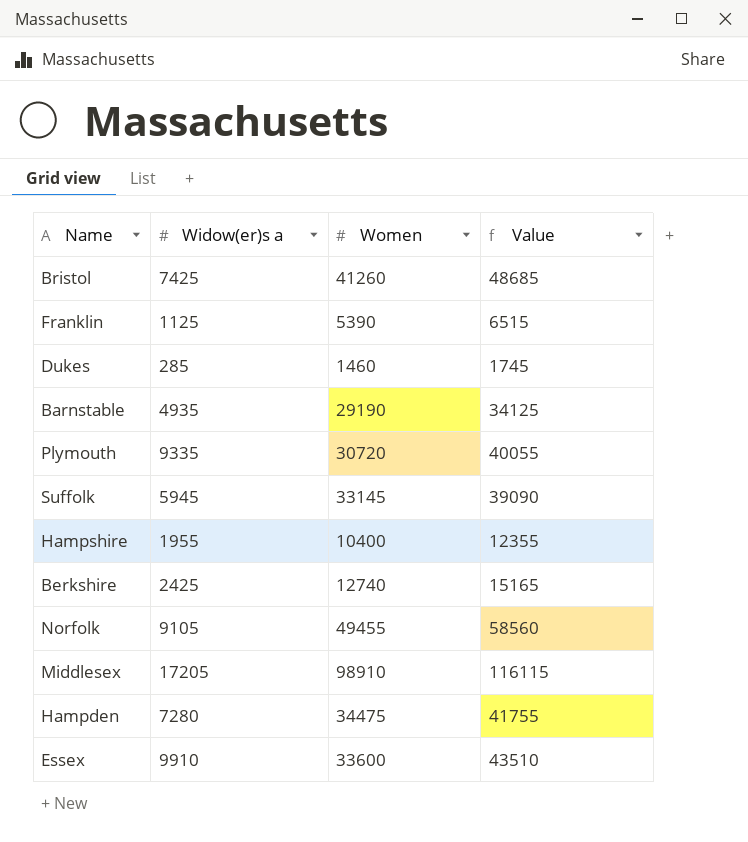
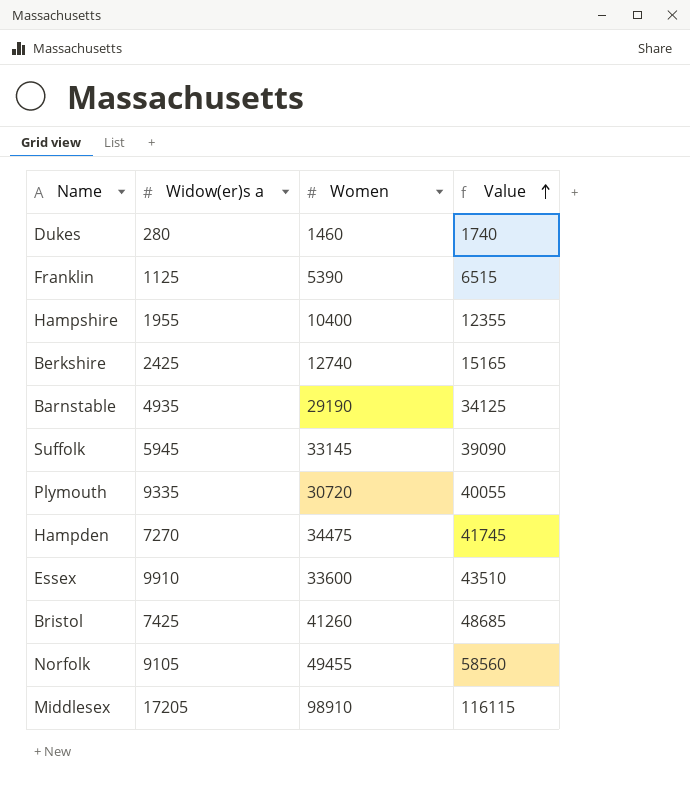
row order: none -> Value ascending
Dukes | Widow(er)s a: 285 -> 280
Dukes | Value: 1745 -> 1740
Hampden | Widow(er)s a: 7280 -> 7270
Hampden | Value: 41755 -> 41745

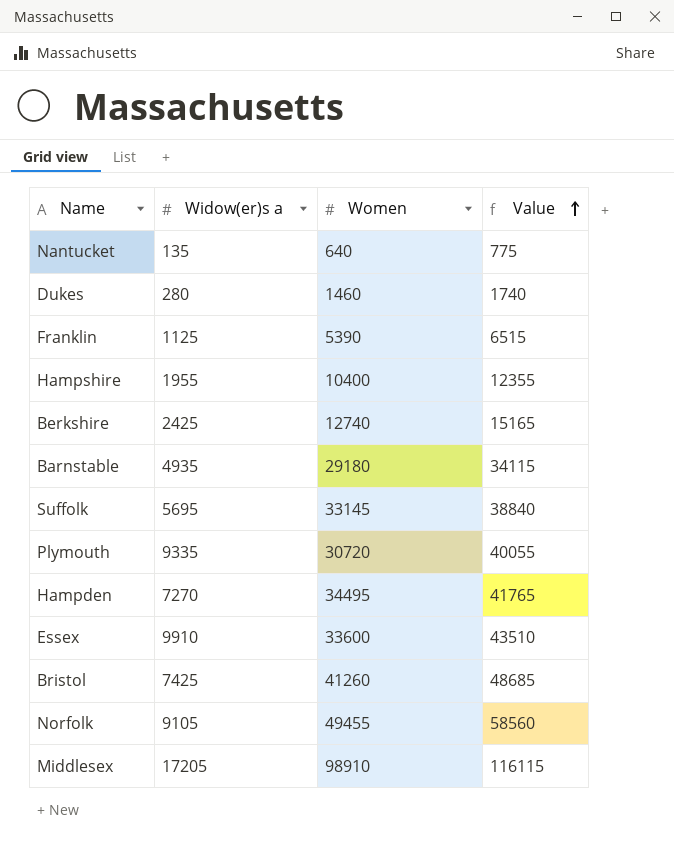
row Nantucket: none -> 135 | 640 | 775
Barnstable | Women: 29190 -> 29180
Barnstable | Value: 34125 -> 34115
Suffolk | Widow(er)s a: 5945 -> 5695
Suffolk | Value: 39090 -> 38840
Hampden | Women: 34475 -> 34495
Hampden | Value: 41745 -> 41765

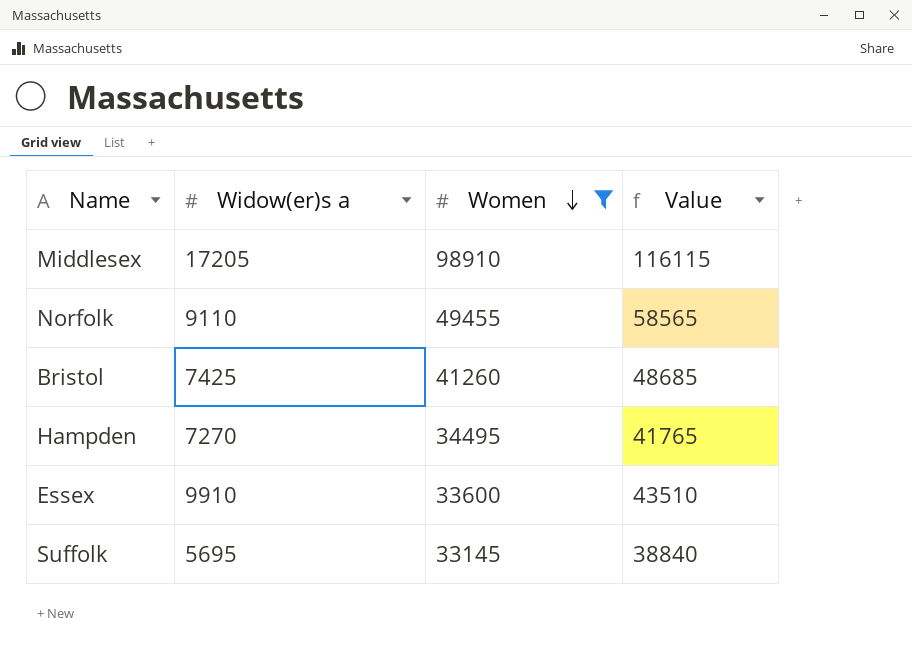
filter: none -> Women >= 33145
row order: Value ascending -> Women descending
Norfolk | Widow(er)s a: 9105 -> 9110
Norfolk | Value: 58560 -> 58565

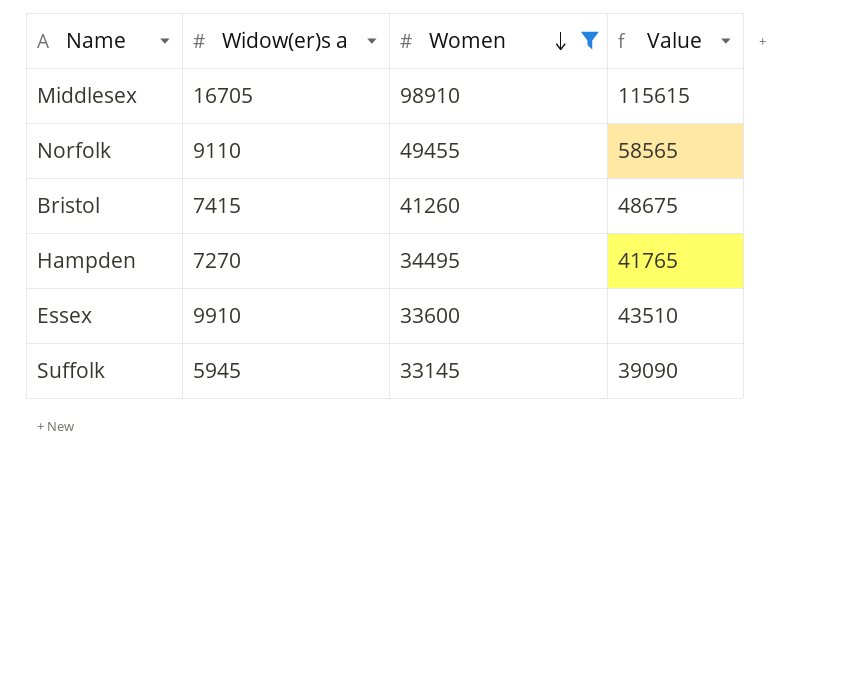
Middlesex | Widow(er)s a: 17205 -> 16705
Middlesex | Value: 116115 -> 115615
Bristol | Widow(er)s a: 7425 -> 7415
Bristol | Value: 48685 -> 48675
Suffolk | Widow(er)s a: 5695 -> 5945
Suffolk | Value: 38840 -> 39090

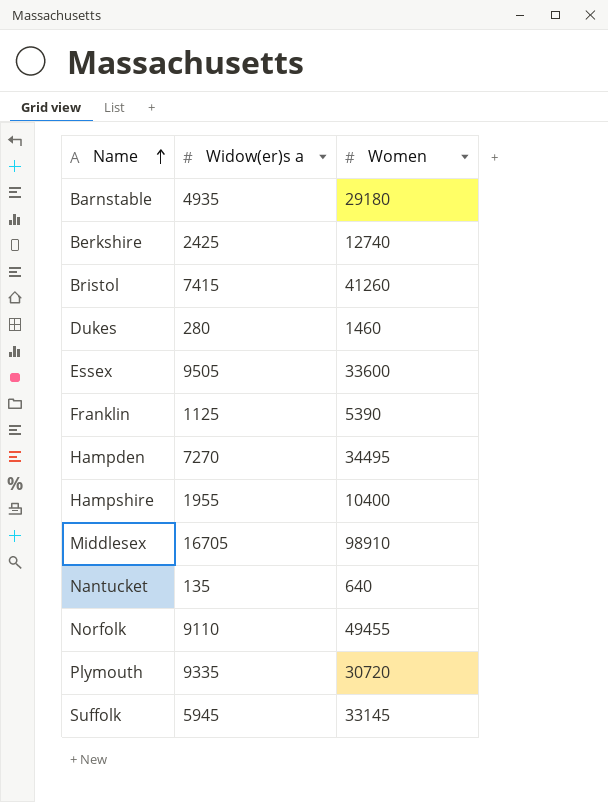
filter: Women >= 33145 -> none
row order: Women descending -> Name ascending
column Value | formula: [Widow(er)s a] + [Women] -> none
Essex | Widow(er)s a: 9910 -> 9505

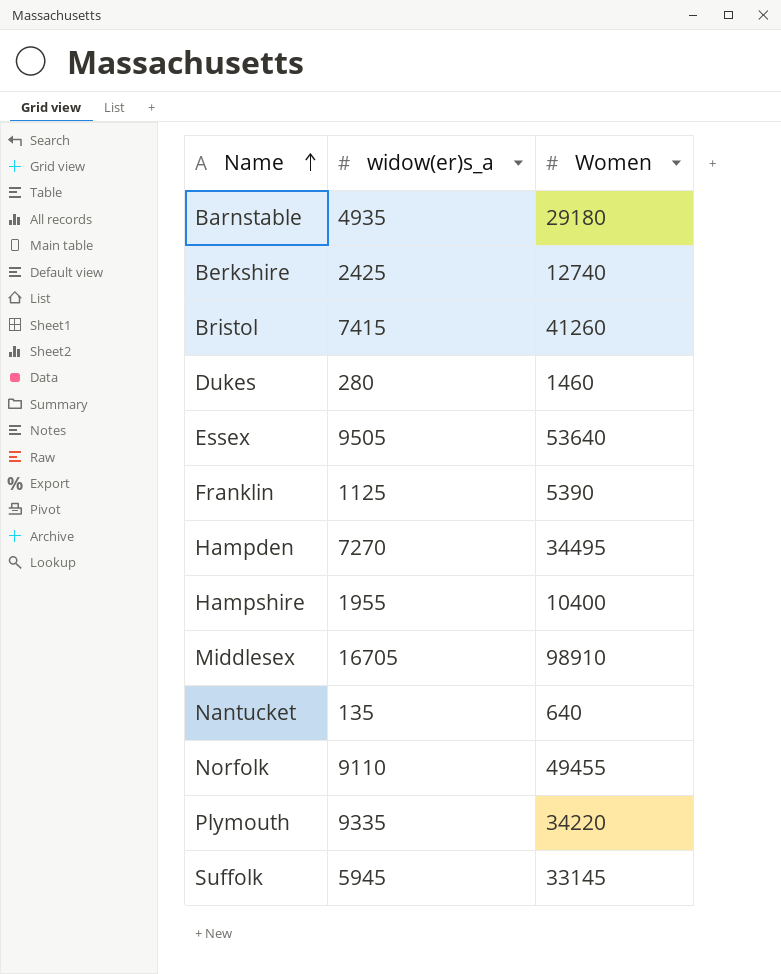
column name: Widow(er)s a -> widow(er)s_a
Essex | Women: 33600 -> 53640
Plymouth | Women: 30720 -> 34220

